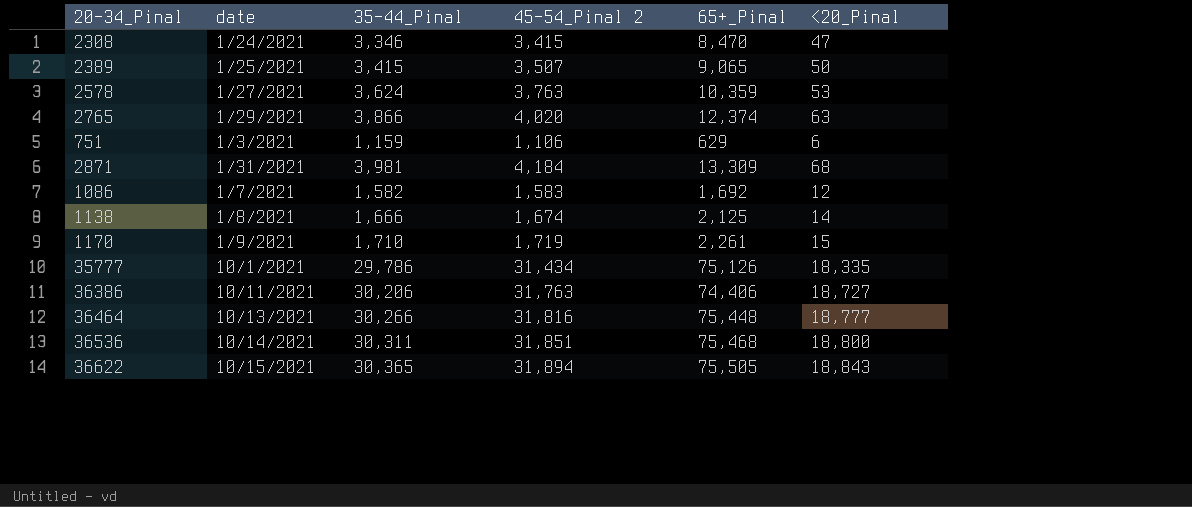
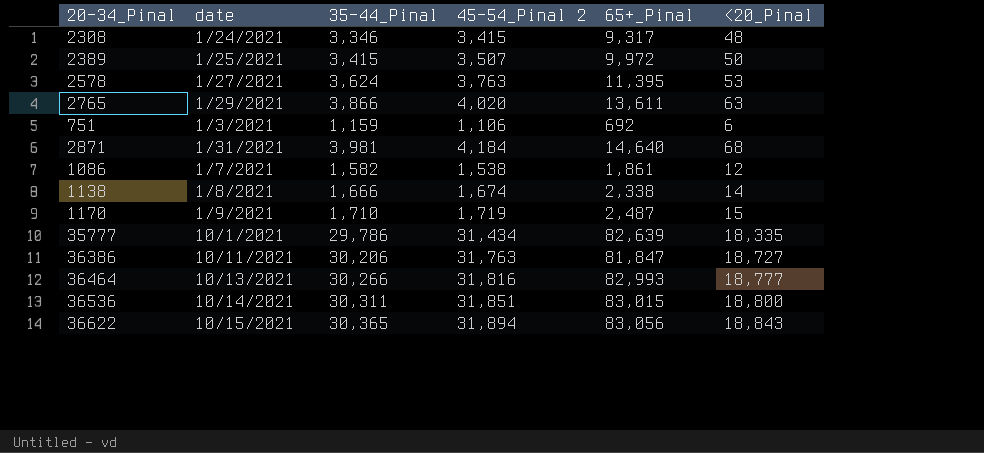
2308 | 65+_Pinal: 8,470 -> 9,317
2308 | <20_Pinal: 47 -> 48
2389 | 65+_Pinal: 9,065 -> 9,972
2578 | 65+_Pinal: 10,359 -> 11,395
2765 | 65+_Pinal: 12,374 -> 13,611
751 | 65+_Pinal: 629 -> 692
2871 | 65+_Pinal: 13,309 -> 14,640
1086 | 45-54_Pinal 2: 1,583 -> 1,538
1086 | 65+_Pinal: 1,692 -> 1,861
1138 | 65+_Pinal: 2,125 -> 2,338
1170 | 65+_Pinal: 2,261 -> 2,487
35777 | 65+_Pinal: 75,126 -> 82,639
36386 | 65+_Pinal: 74,406 -> 81,847
36464 | 65+_Pinal: 75,448 -> 82,993
36536 | 65+_Pinal: 75,468 -> 83,015
36622 | 65+_Pinal: 75,505 -> 83,056

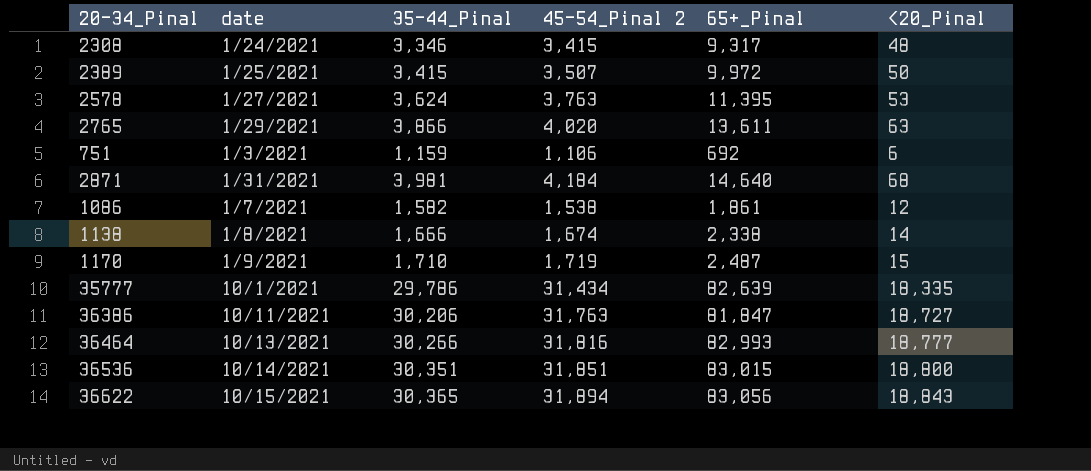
36536 | 35-44_Pinal: 30,311 -> 30,351

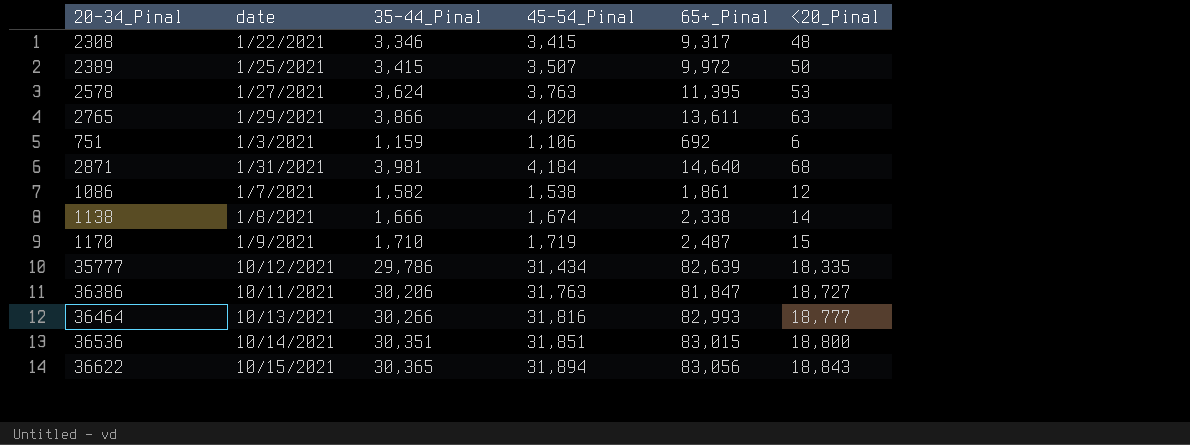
column name: 45-54_Pinal 2 -> 45-54_Pinal
2308 | date: 1/24/2021 -> 1/22/2021
35777 | date: 10/1/2021 -> 10/12/2021

